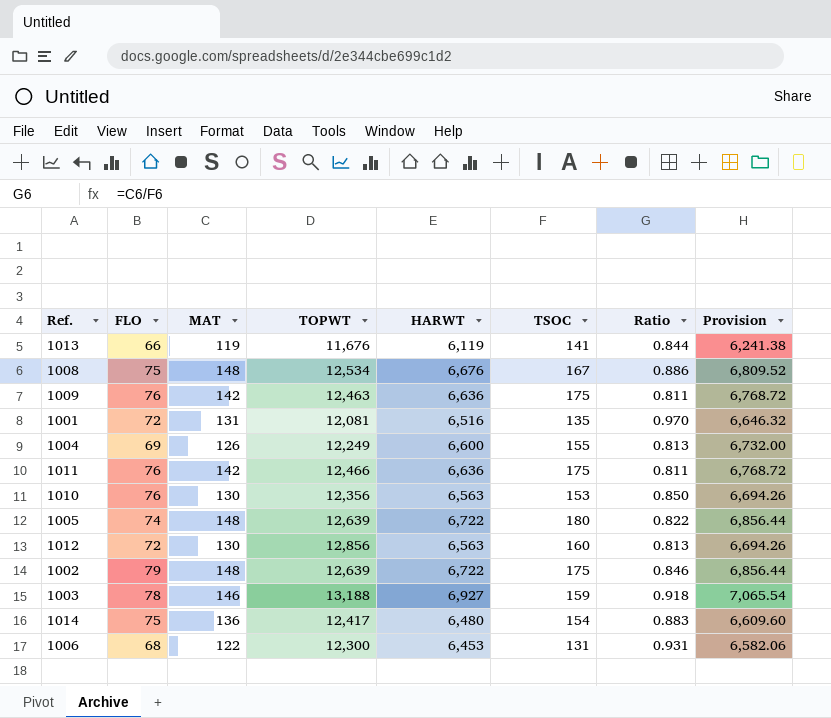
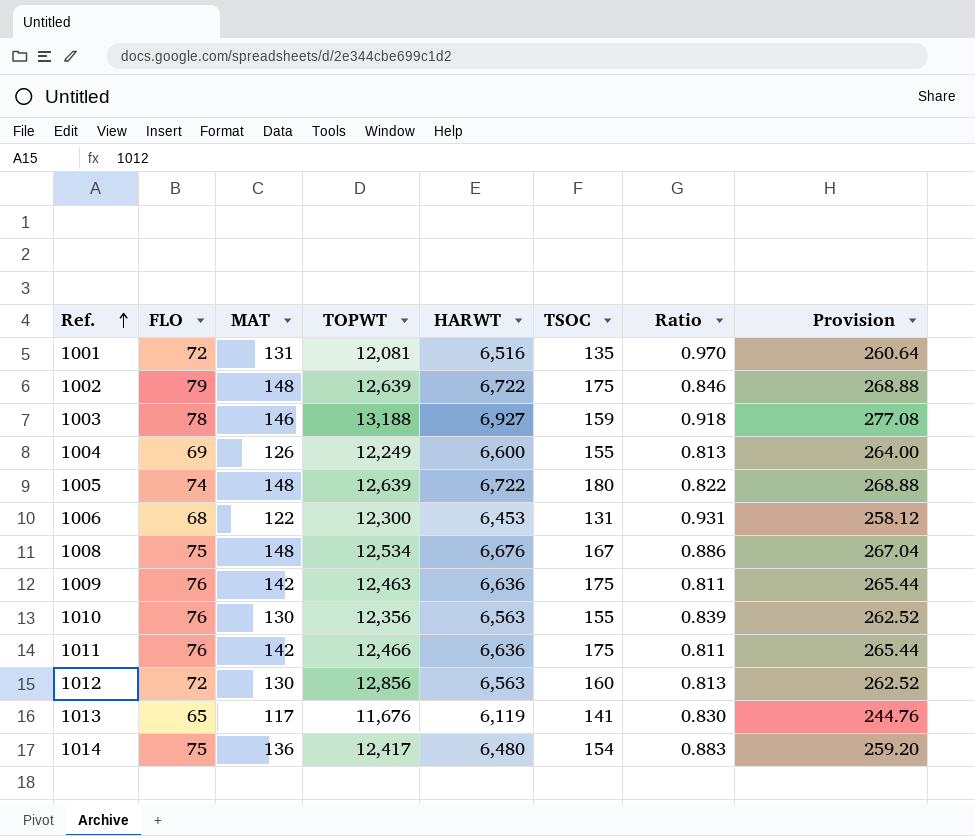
row order: none -> Ref. ascending
column Provision | formula: [HARWT] * 1.02 -> [HARWT] * 0.04
1010 | TSOC: 153 -> 155
1010 | Ratio: 0.850 -> 0.839
1013 | FLO: 66 -> 65
1013 | MAT: 119 -> 117
1013 | Ratio: 0.844 -> 0.830

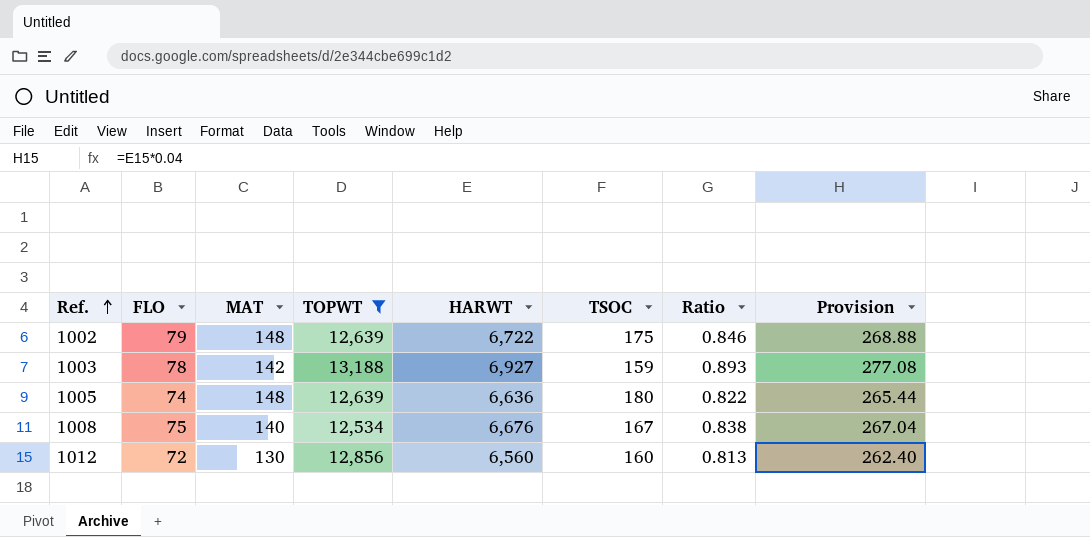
filter: none -> TOPWT >= 12,534
1003 | MAT: 146 -> 142
1003 | Ratio: 0.918 -> 0.893
1005 | HARWT: 6,722 -> 6,636
1005 | Provision: 268.88 -> 265.44
1008 | MAT: 148 -> 140
1008 | Ratio: 0.886 -> 0.838
1012 | HARWT: 6,563 -> 6,560
1012 | Provision: 262.52 -> 262.40

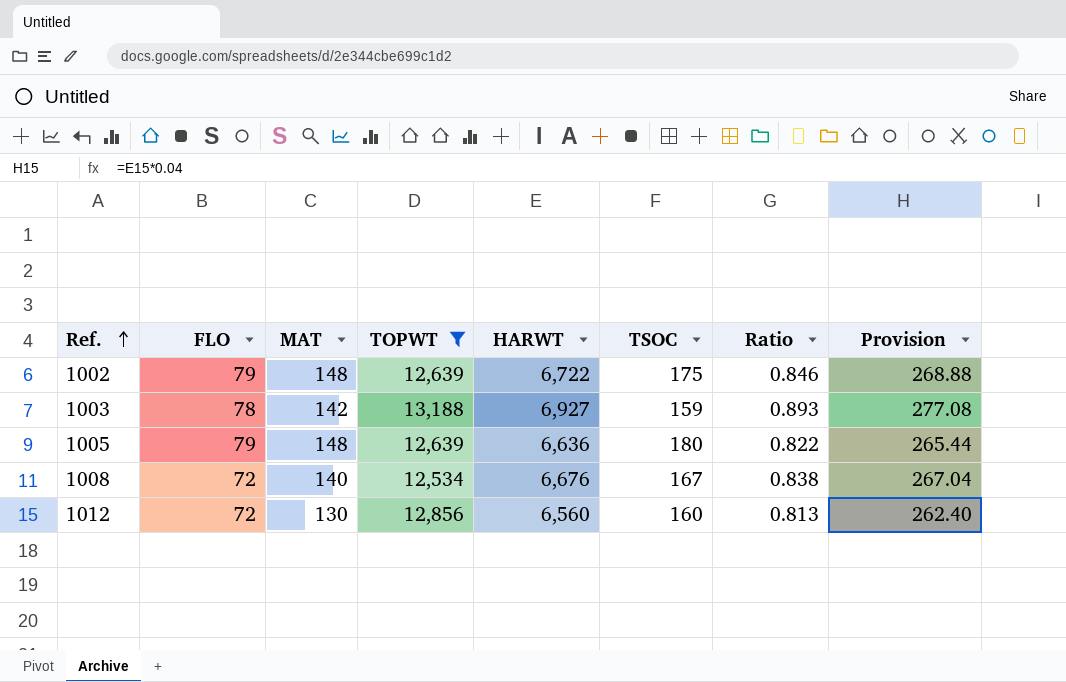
1005 | FLO: 74 -> 79
1008 | FLO: 75 -> 72

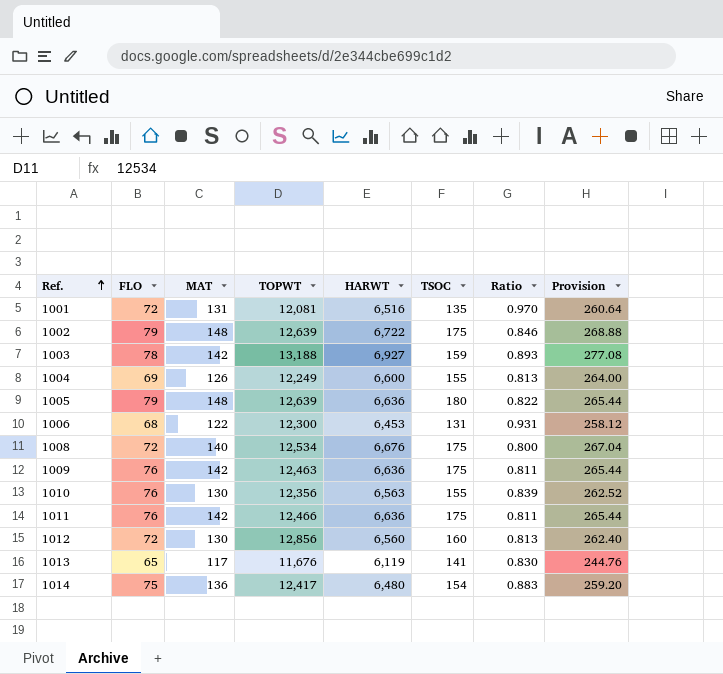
filter: TOPWT >= 12,534 -> none
1008 | TSOC: 167 -> 175
1008 | Ratio: 0.838 -> 0.800

